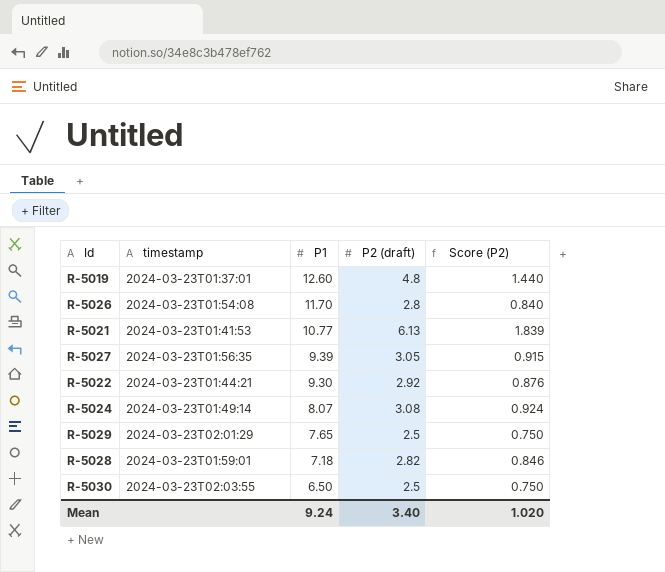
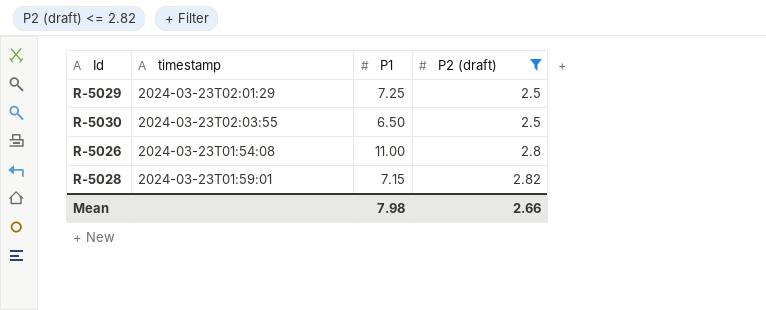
filter: none -> P2 (draft) <= 2.82
row order: P1 descending -> P2 (draft) ascending
column Score (P2) | formula: [P2 (draft)] * 0.3 -> none
R-5029 | P1: 7.65 -> 7.25
R-5026 | P1: 11.70 -> 11.00
R-5028 | P1: 7.18 -> 7.15
Mean | P1: 9.24 -> 7.98
Mean | P2 (draft): 3.40 -> 2.66

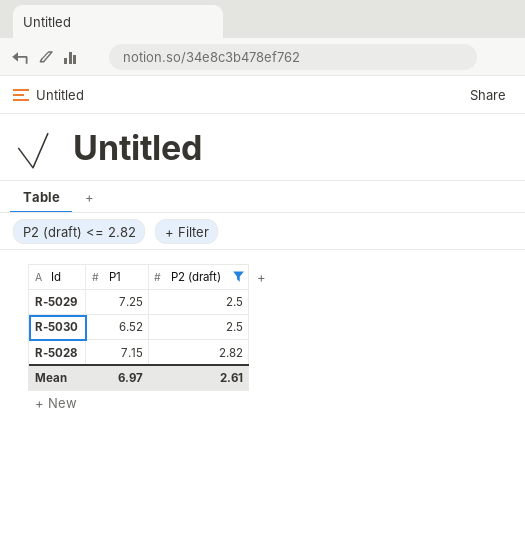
column timestamp | position: 2 -> none
row R-5026: 2024-03-23T01:54:08 | 11.00 | 2.8 -> none
R-5030 | P1: 6.50 -> 6.52
Mean | P1: 7.98 -> 6.97
Mean | P2 (draft): 2.66 -> 2.61

